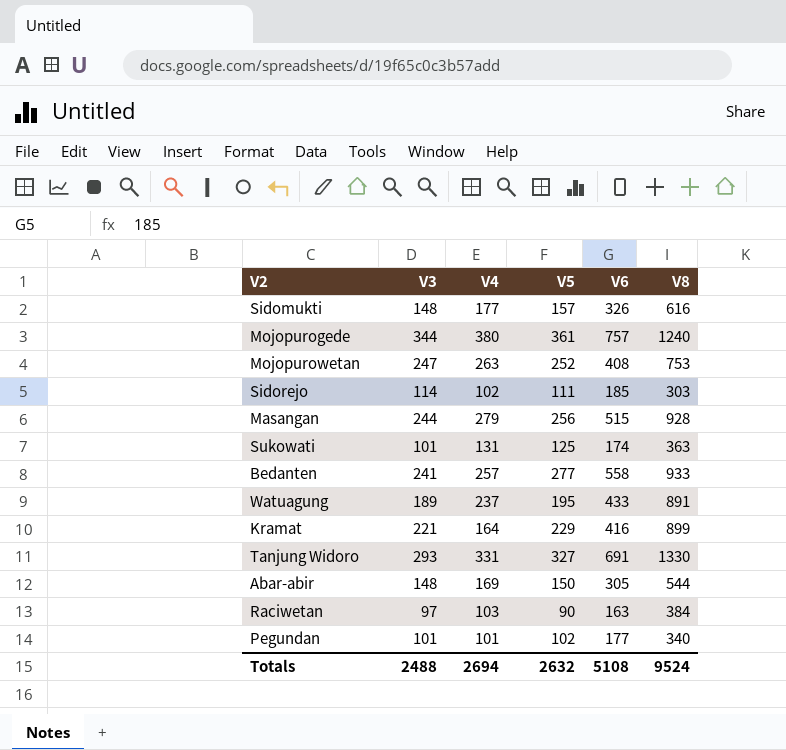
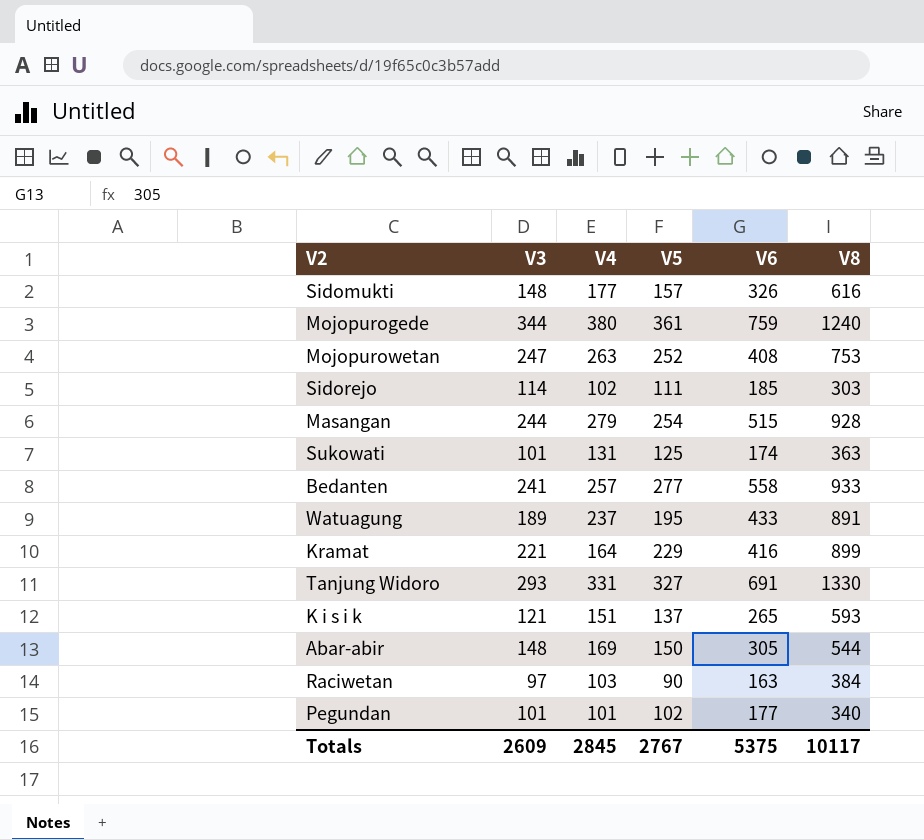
Mojopurogede | V6: 757 -> 759
Masangan | V5: 256 -> 254
row K i s i k: none -> 121 | 151 | 137 | 265 | 593
Totals | V3: 2488 -> 2609
Totals | V4: 2694 -> 2845
Totals | V5: 2632 -> 2767
Totals | V6: 5108 -> 5375
Totals | V8: 9524 -> 10117

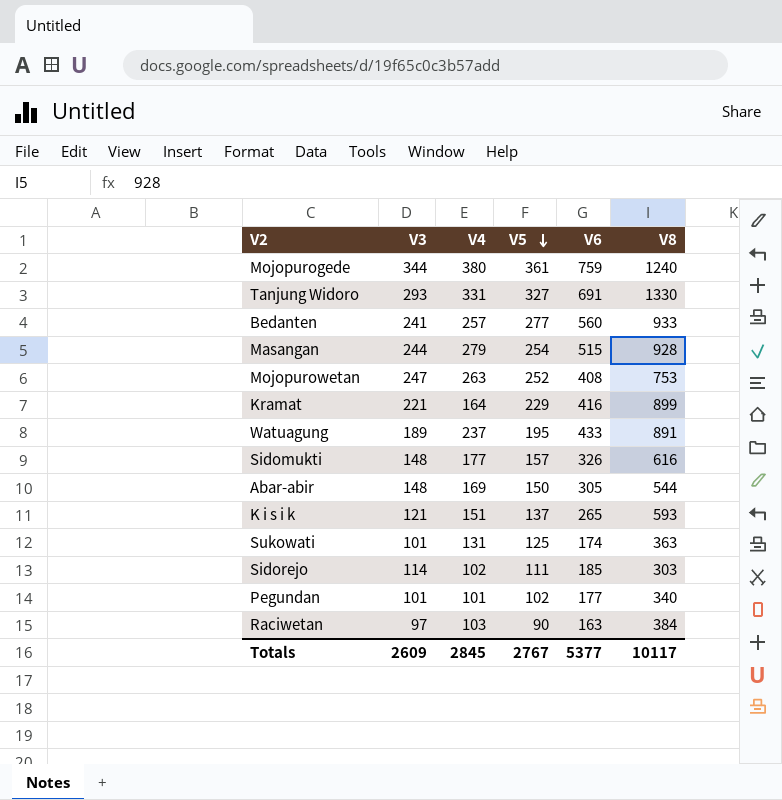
row order: none -> V5 descending
Bedanten | V6: 558 -> 560
Totals | V6: 5375 -> 5377

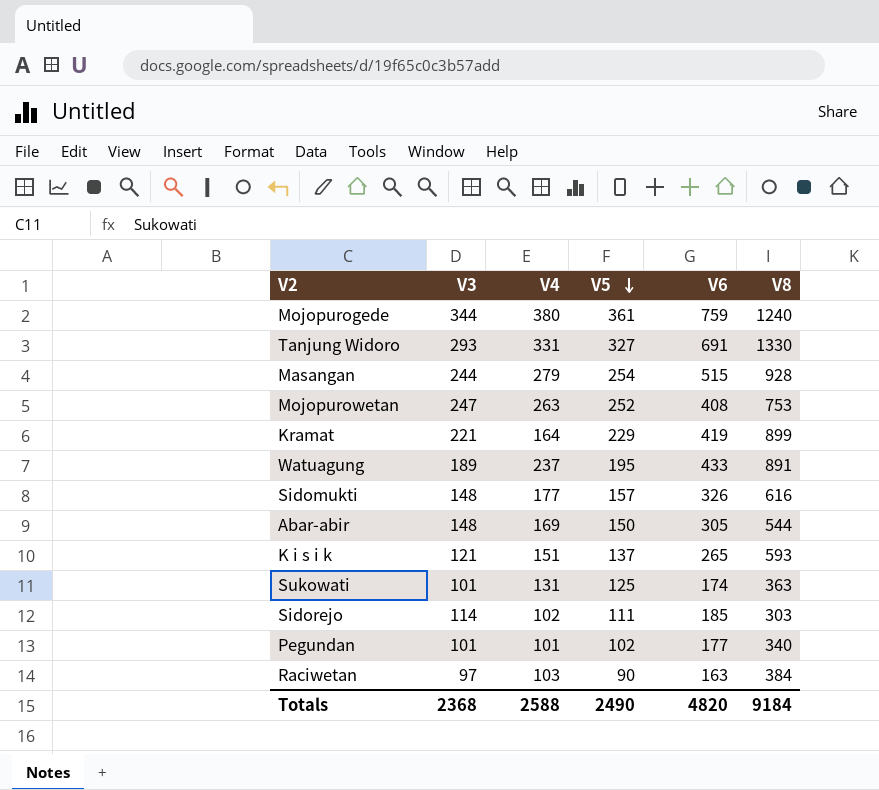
row Bedanten: 241 | 257 | 277 | 560 | 933 -> none
Kramat | V6: 416 -> 419
Totals | V3: 2609 -> 2368
Totals | V4: 2845 -> 2588
Totals | V5: 2767 -> 2490
Totals | V6: 5377 -> 4820
Totals | V8: 10117 -> 9184

